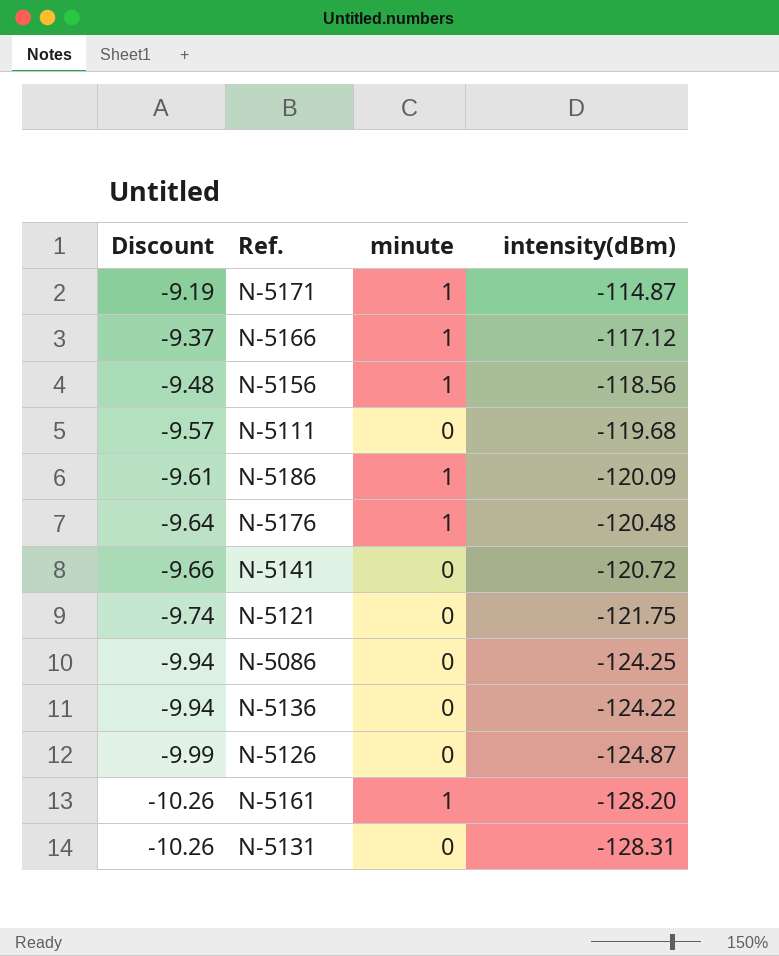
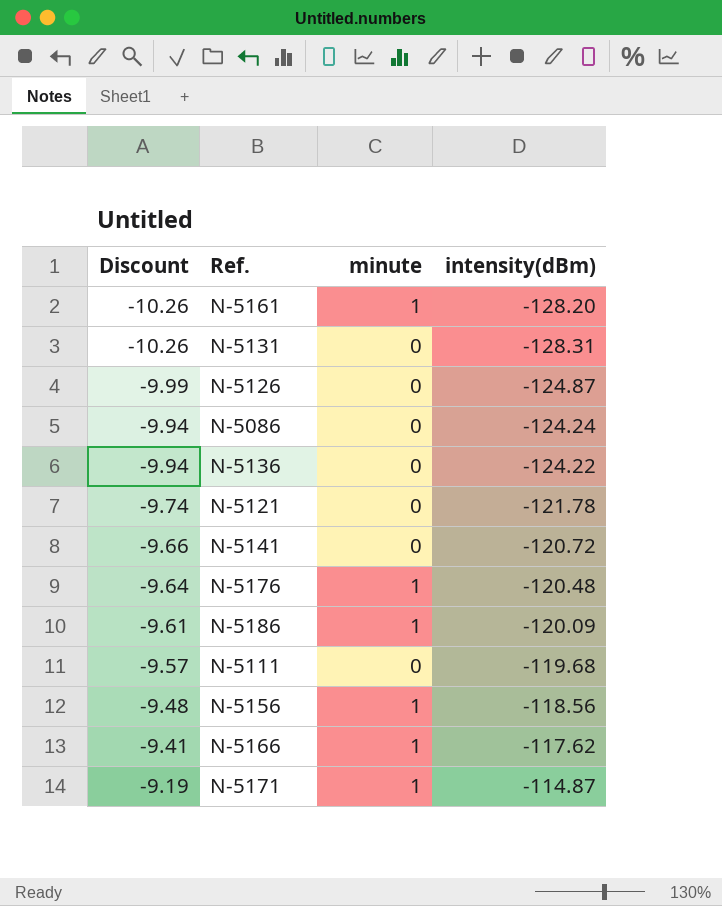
row order: Discount descending -> Discount ascending
N-5086 | intensity(dBm): -124.25 -> -124.24
N-5121 | intensity(dBm): -121.75 -> -121.78
N-5166 | Discount: -9.37 -> -9.41
N-5166 | intensity(dBm): -117.12 -> -117.62

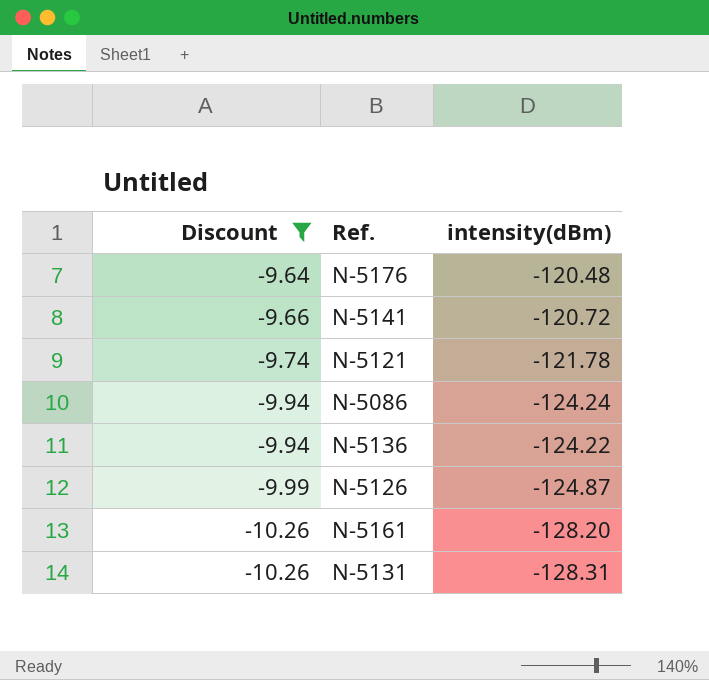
filter: none -> Discount <= -9.64
row order: Discount ascending -> Discount descending
column minute | position: 3 -> none

